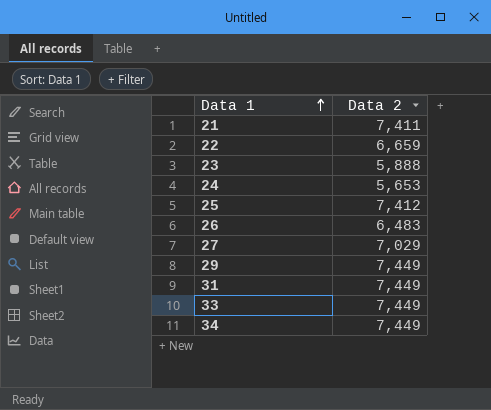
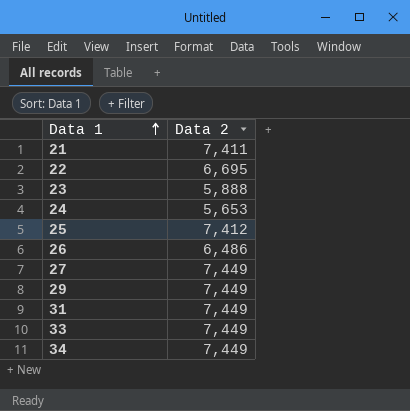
22 | Data 2: 6,659 -> 6,695
26 | Data 2: 6,483 -> 6,486
27 | Data 2: 7,029 -> 7,449

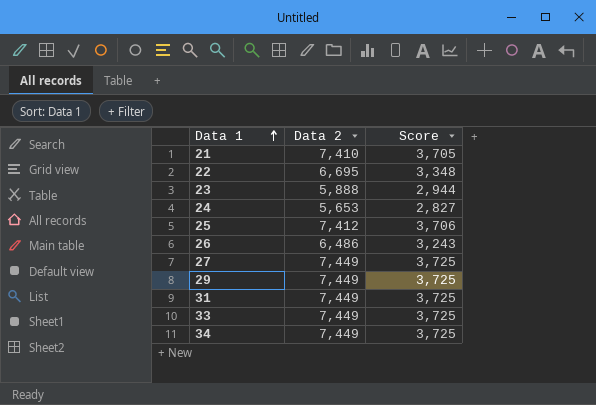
column Score | formula: none -> [Data 2] * 0.5
21 | Data 2: 7,411 -> 7,410

